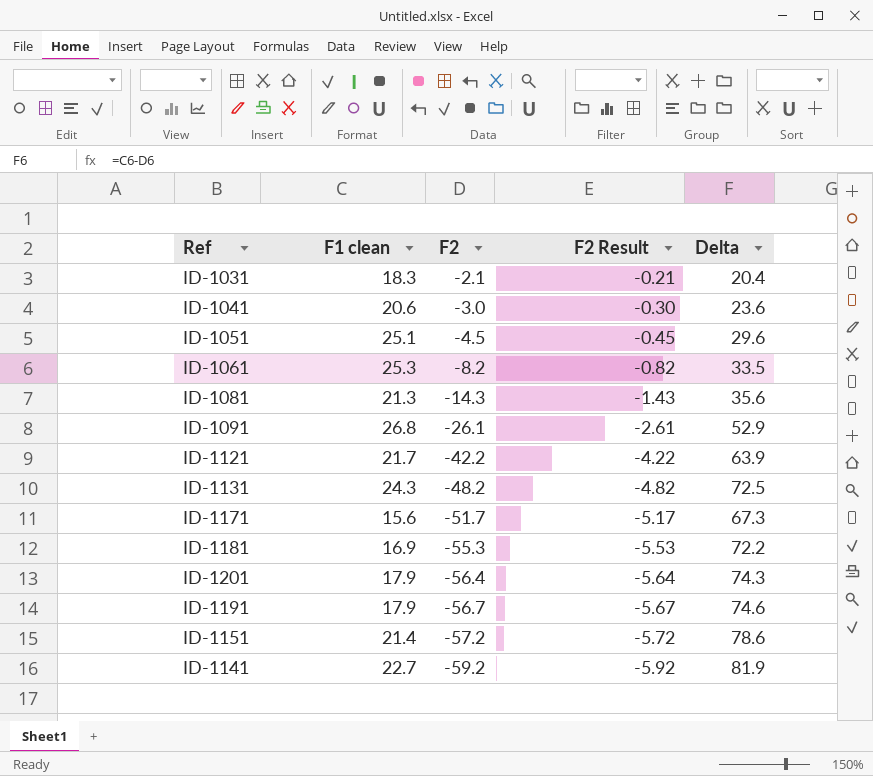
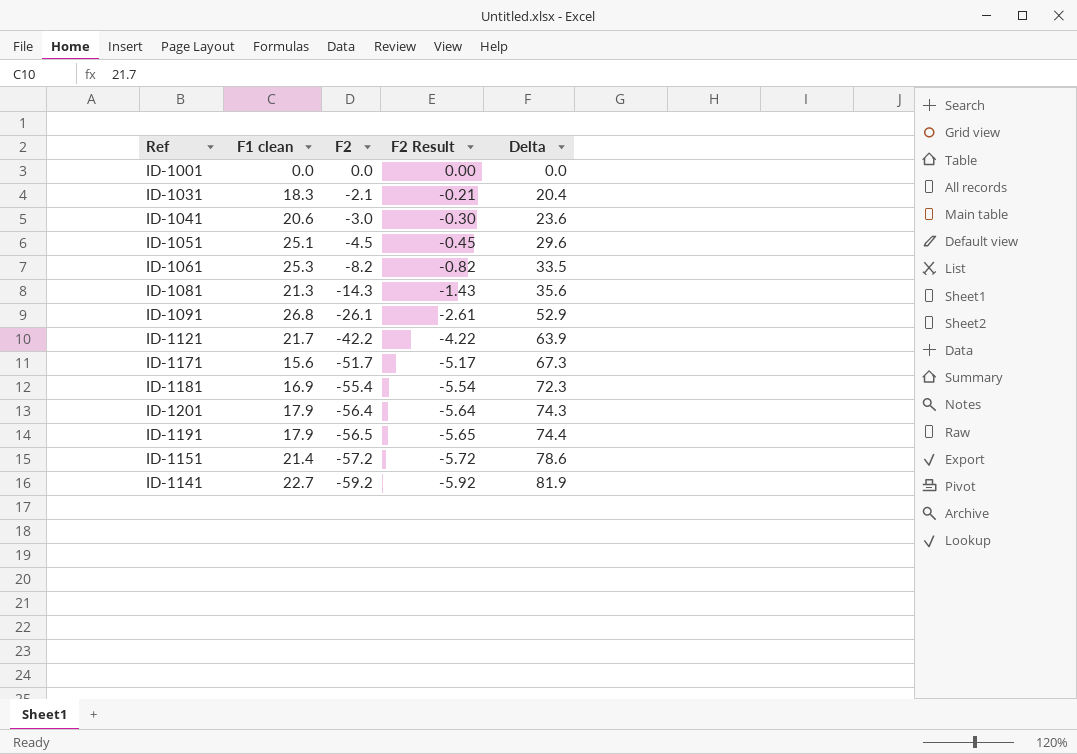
row ID-1131: 24.3 | -48.2 | -4.82 | 72.5 -> none
row ID-1001: none -> 0.0 | 0.0 | 0.00 | 0.0
ID-1181 | F2: -55.3 -> -55.4
ID-1181 | F2 Result: -5.53 -> -5.54
ID-1181 | Delta: 72.2 -> 72.3
ID-1191 | F2: -56.7 -> -56.5
ID-1191 | F2 Result: -5.67 -> -5.65
ID-1191 | Delta: 74.6 -> 74.4

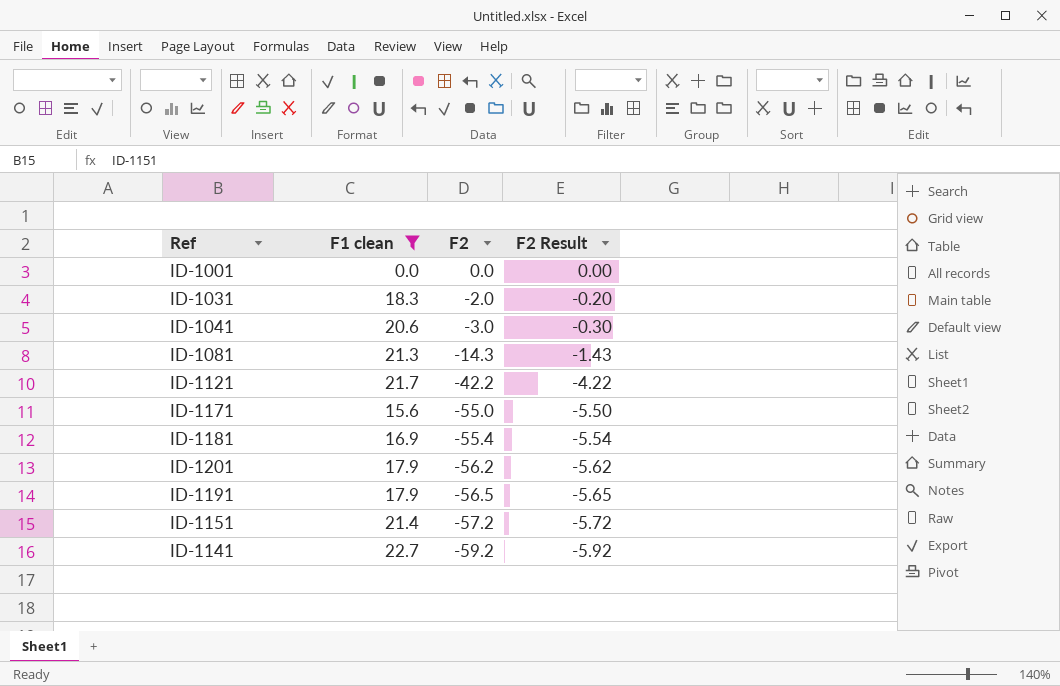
filter: none -> F1 clean <= 22.7
column Delta | formula: [F1 clean] - [F2] -> none
ID-1031 | F2: -2.1 -> -2.0
ID-1031 | F2 Result: -0.21 -> -0.20
ID-1171 | F2: -51.7 -> -55.0
ID-1171 | F2 Result: -5.17 -> -5.50
ID-1201 | F2: -56.4 -> -56.2
ID-1201 | F2 Result: -5.64 -> -5.62

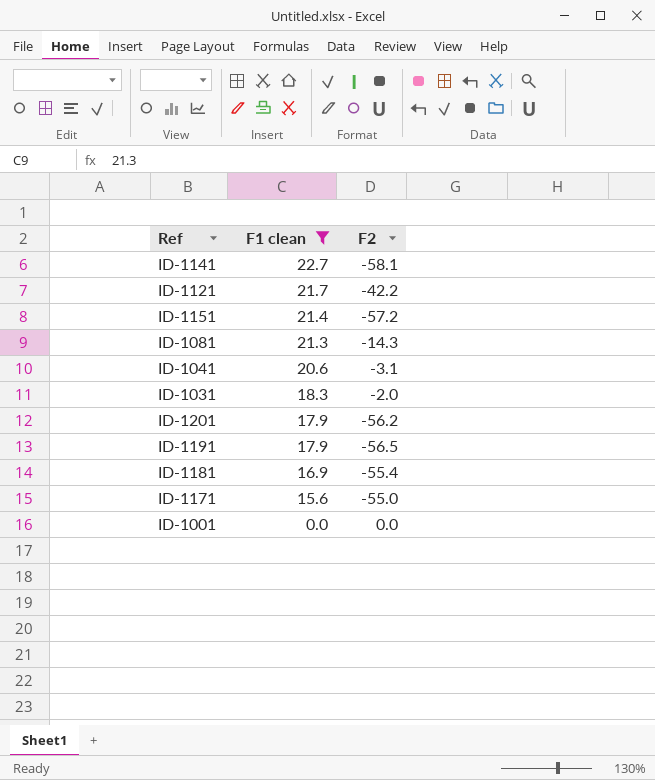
row order: F2 descending -> F1 clean descending
column F2 Result | formula: [F2] * 0.1 -> none
ID-1141 | F2: -59.2 -> -58.1
ID-1041 | F2: -3.0 -> -3.1

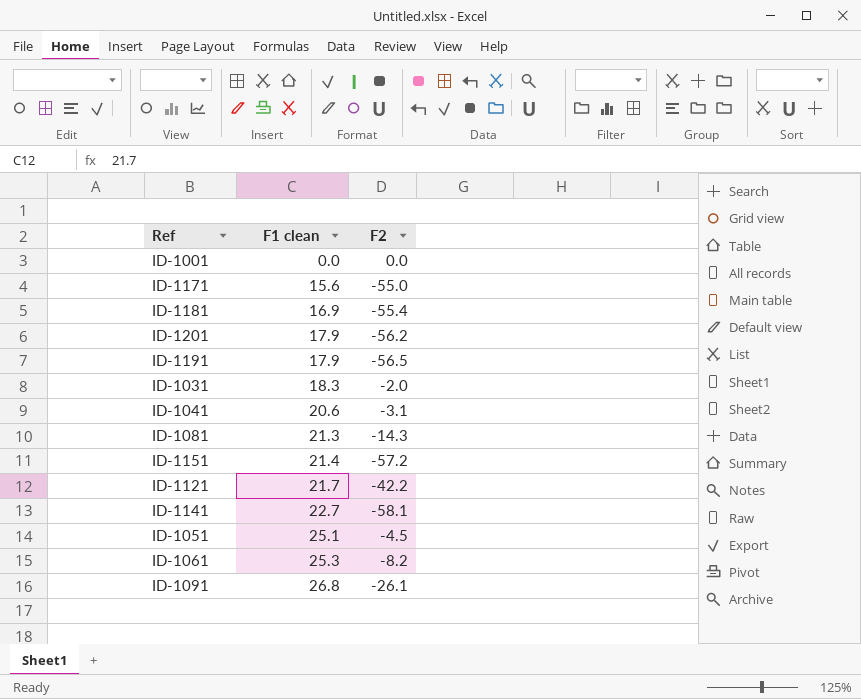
filter: F1 clean <= 22.7 -> none
row order: F1 clean descending -> F1 clean ascending

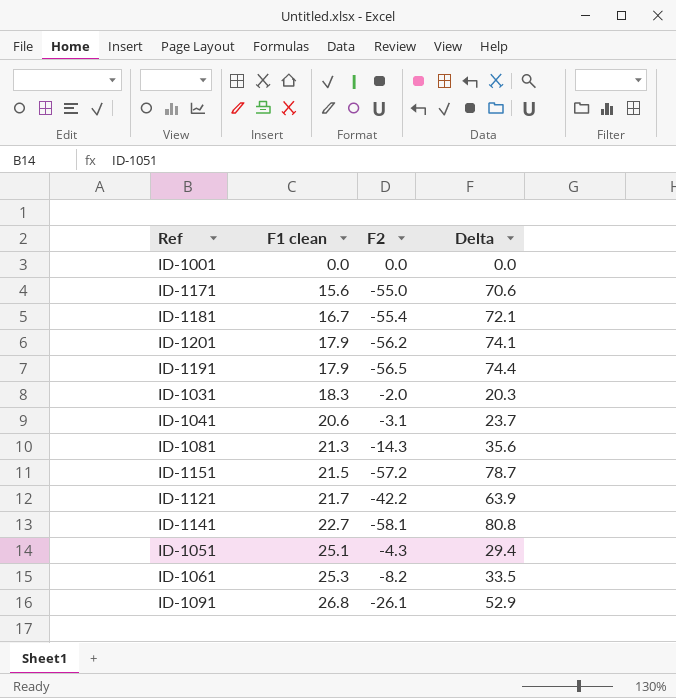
column Delta | formula: none -> [F1 clean] - [F2]
ID-1181 | F1 clean: 16.9 -> 16.7
ID-1151 | F1 clean: 21.4 -> 21.5
ID-1051 | F2: -4.5 -> -4.3

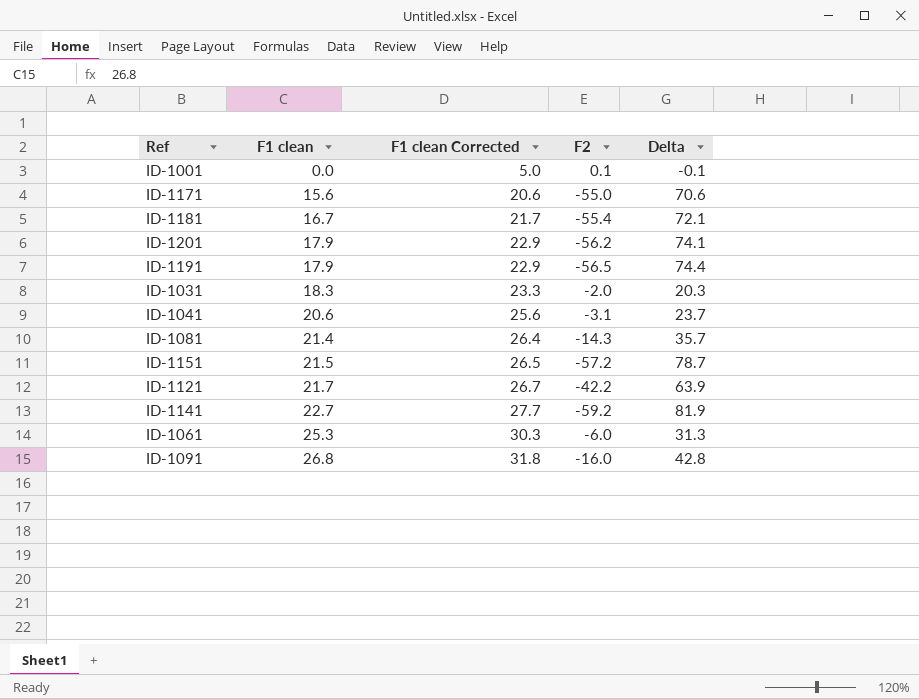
column F1 clean Corrected | formula: none -> [F1 clean] + 5
row ID-1051: 25.1 | -4.3 | 29.4 -> none
ID-1001 | F2: 0.0 -> 0.1
ID-1001 | Delta: 0.0 -> -0.1
ID-1081 | F1 clean: 21.3 -> 21.4
ID-1081 | Delta: 35.6 -> 35.7
ID-1141 | F2: -58.1 -> -59.2
ID-1141 | Delta: 80.8 -> 81.9
ID-1061 | F2: -8.2 -> -6.0
ID-1061 | Delta: 33.5 -> 31.3
ID-1091 | F2: -26.1 -> -16.0
ID-1091 | Delta: 52.9 -> 42.8

